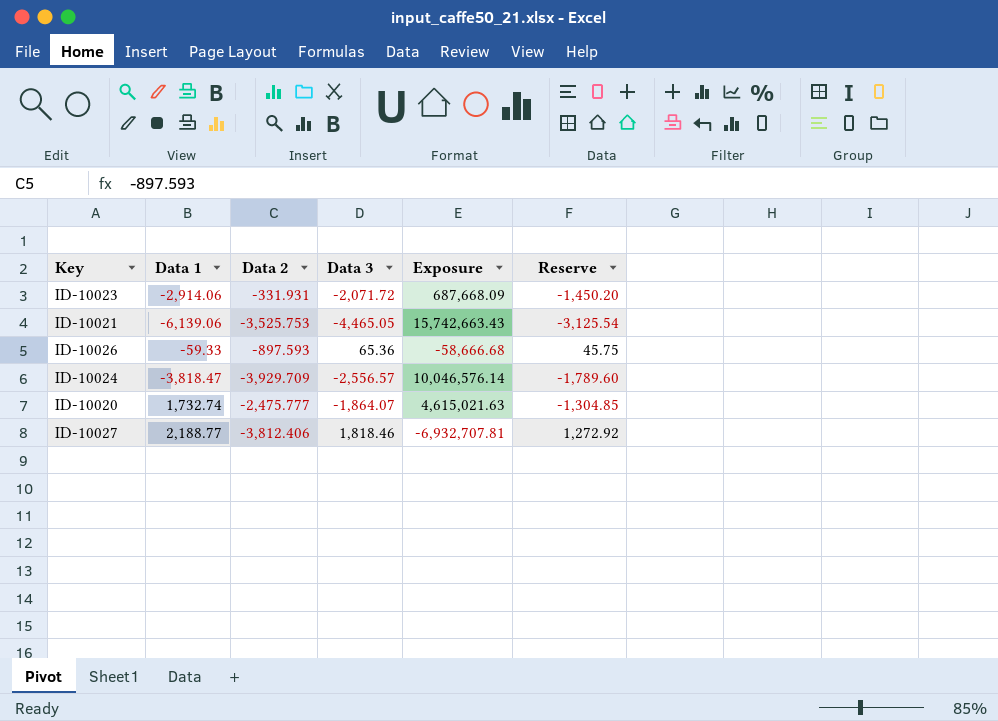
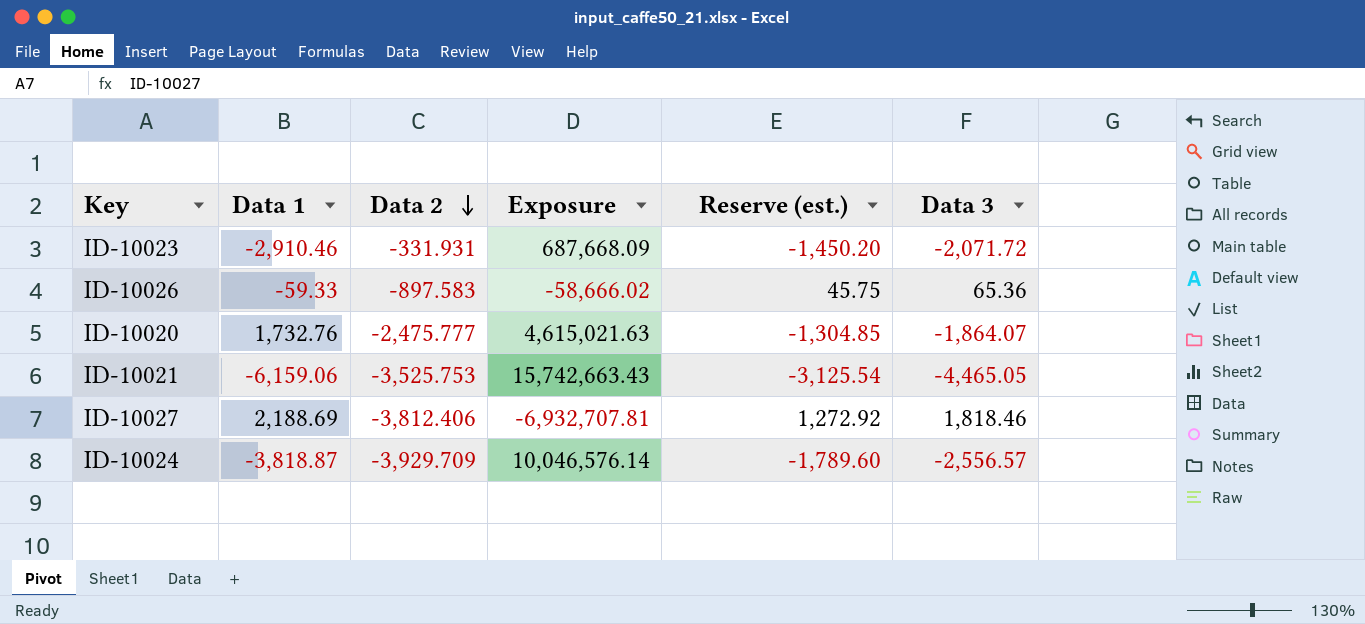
row order: none -> Data 2 descending
column name: Reserve -> Reserve (est.)
column Data 3 | position: 4 -> 6
ID-10023 | Data 1: -2,914.06 -> -2,910.46
ID-10026 | Data 2: -897.593 -> -897.583
ID-10026 | Exposure: -58,666.68 -> -58,666.02
ID-10020 | Data 1: 1,732.74 -> 1,732.76
ID-10021 | Data 1: -6,139.06 -> -6,159.06
ID-10027 | Data 1: 2,188.77 -> 2,188.69
ID-10024 | Data 1: -3,818.47 -> -3,818.87

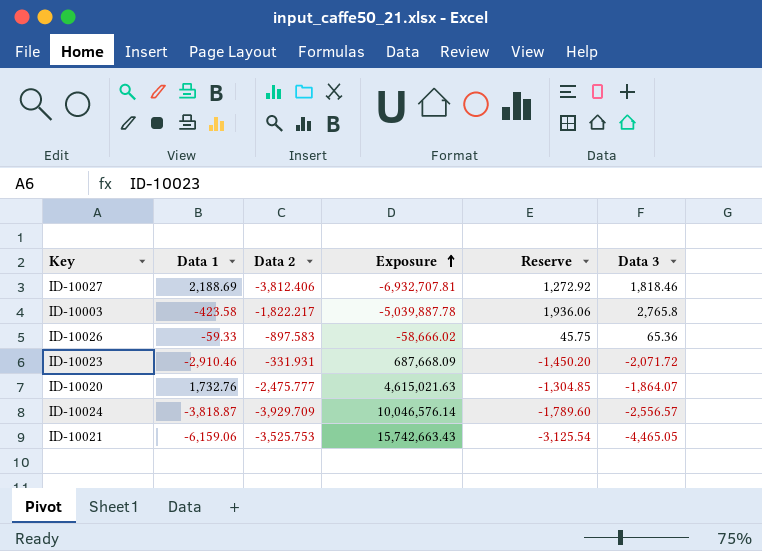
row order: Data 2 descending -> Exposure ascending
column name: Reserve (est.) -> Reserve
row ID-10003: none -> -423.58 | -1,822.217 | -5,039,887.78 | 1,936.06 | 2,765.8

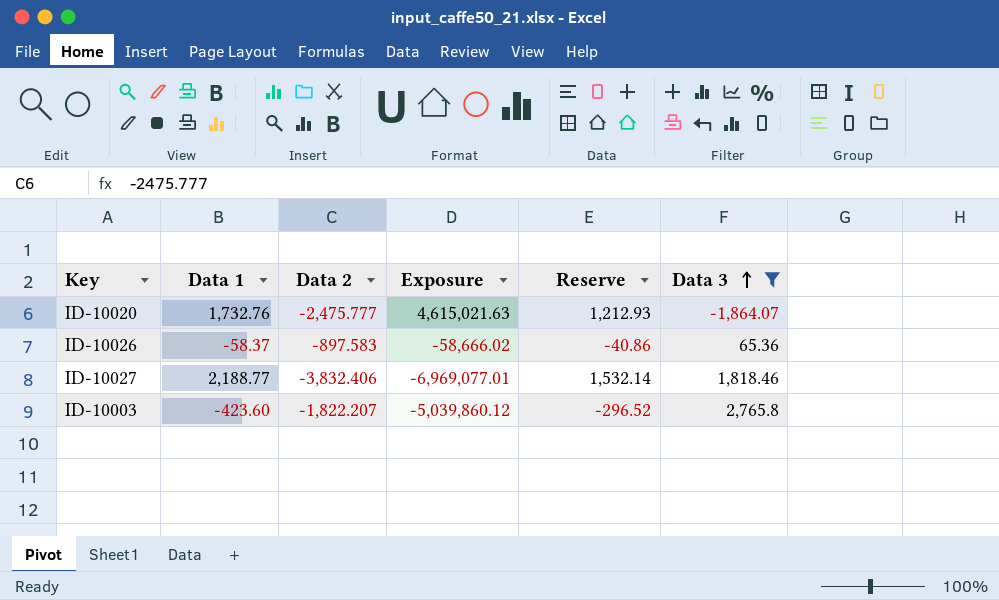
filter: none -> Data 3 >= -1,864.07
row order: Exposure ascending -> Data 3 ascending
column Reserve | formula: [Data 3] * 0.7 -> [Data 1] * 0.7
ID-10026 | Data 1: -59.33 -> -58.37
ID-10027 | Data 1: 2,188.69 -> 2,188.77
ID-10027 | Data 2: -3,812.406 -> -3,832.406
ID-10027 | Exposure: -6,932,707.81 -> -6,969,077.01
ID-10003 | Data 1: -423.58 -> -423.60
ID-10003 | Data 2: -1,822.217 -> -1,822.207
ID-10003 | Exposure: -5,039,887.78 -> -5,039,860.12

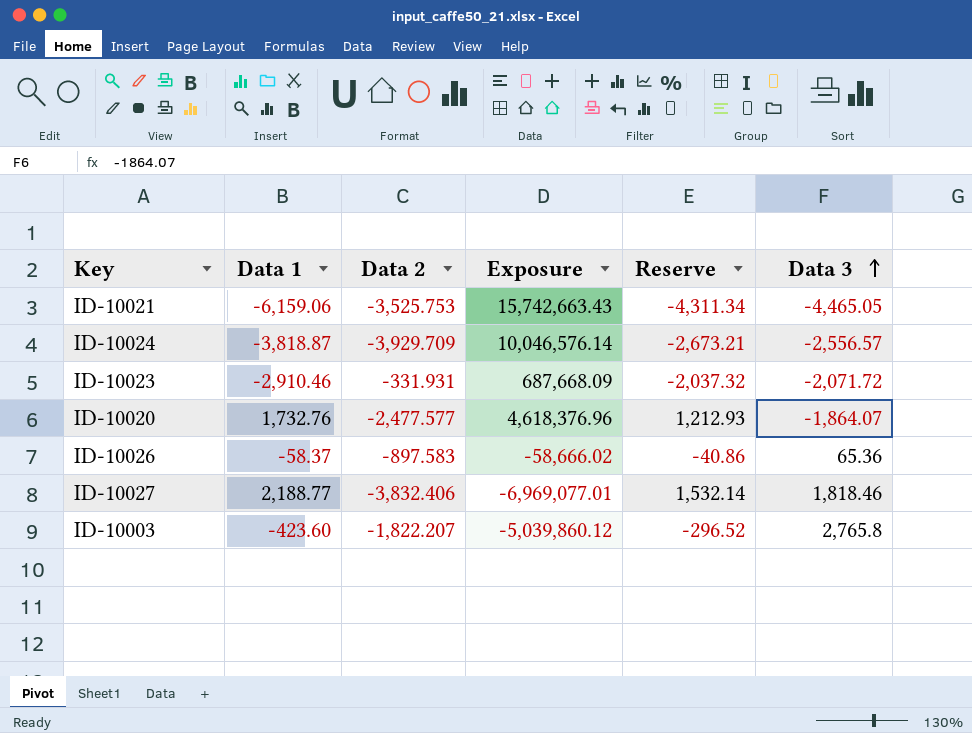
filter: Data 3 >= -1,864.07 -> none
ID-10020 | Data 2: -2,475.777 -> -2,477.577
ID-10020 | Exposure: 4,615,021.63 -> 4,618,376.96

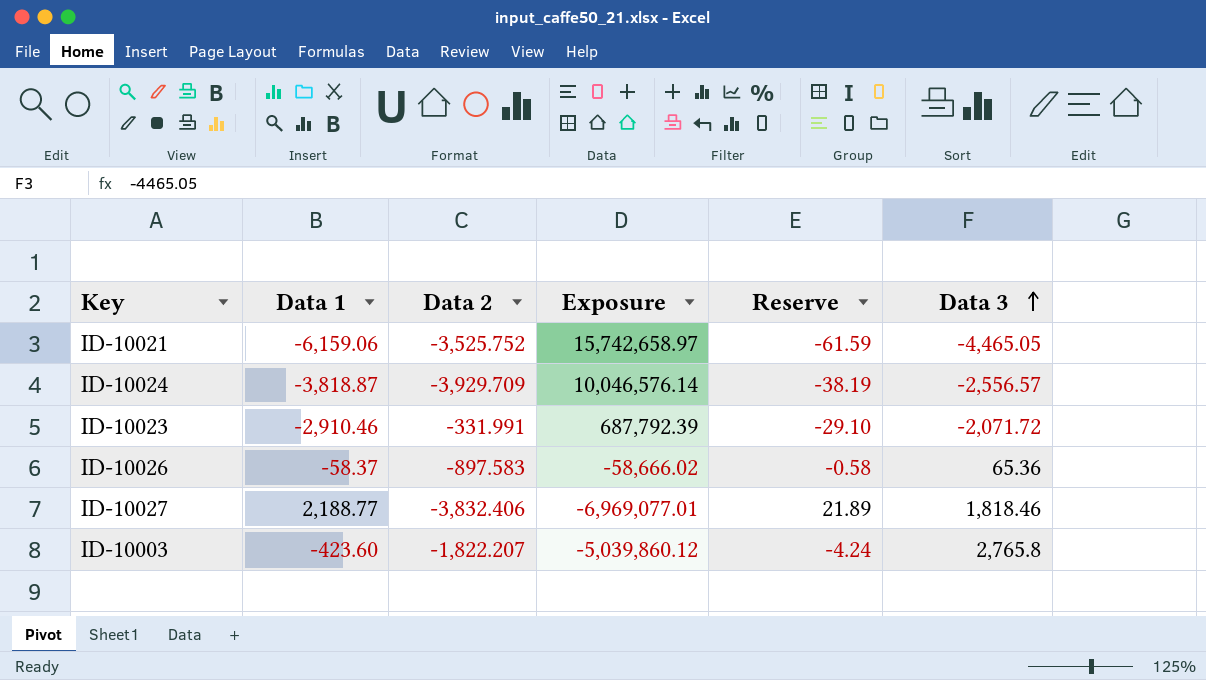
column Reserve | formula: [Data 1] * 0.7 -> [Data 1] * 0.01
row ID-10020: 1,732.76 | -2,477.577 | 4,618,376.96 | 1,212.93 | -1,864.07 -> none
ID-10021 | Data 2: -3,525.753 -> -3,525.752
ID-10021 | Exposure: 15,742,663.43 -> 15,742,658.97
ID-10023 | Data 2: -331.931 -> -331.991
ID-10023 | Exposure: 687,668.09 -> 687,792.39

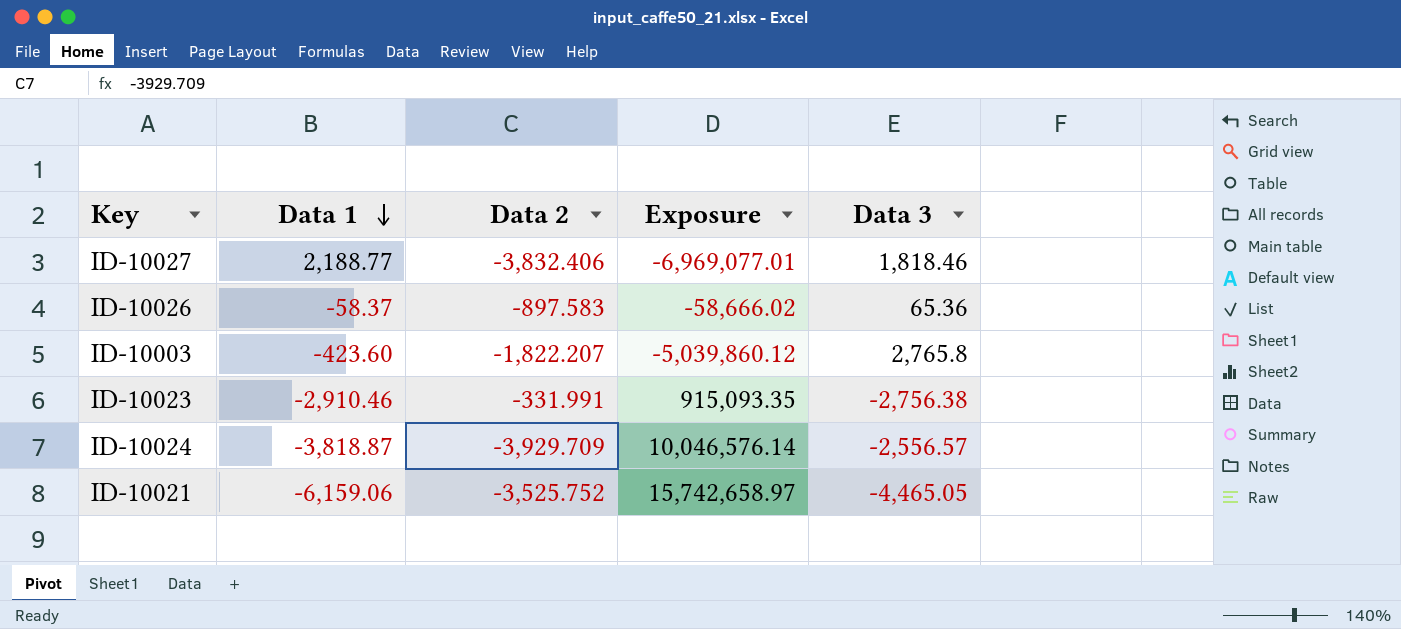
row order: Data 3 ascending -> Data 1 descending
column Reserve | formula: [Data 1] * 0.01 -> none
ID-10023 | Exposure: 687,792.39 -> 915,093.35
ID-10023 | Data 3: -2,071.72 -> -2,756.38

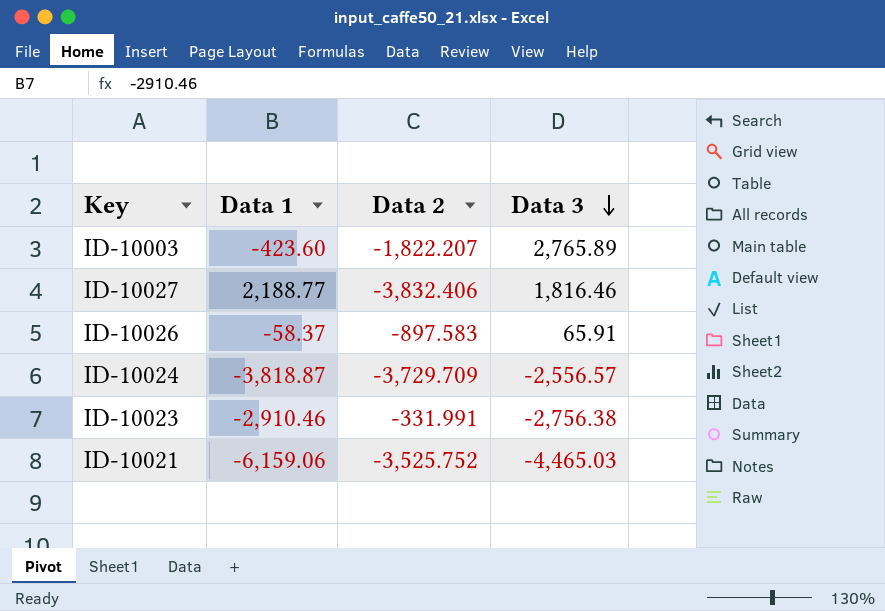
row order: Data 1 descending -> Data 3 descending
column Exposure | formula: [Data 2] * [Data 3] -> none
ID-10003 | Data 3: 2,765.8 -> 2,765.89
ID-10027 | Data 3: 1,818.46 -> 1,816.46
ID-10026 | Data 3: 65.36 -> 65.91
ID-10024 | Data 2: -3,929.709 -> -3,729.709
ID-10021 | Data 3: -4,465.05 -> -4,465.03

